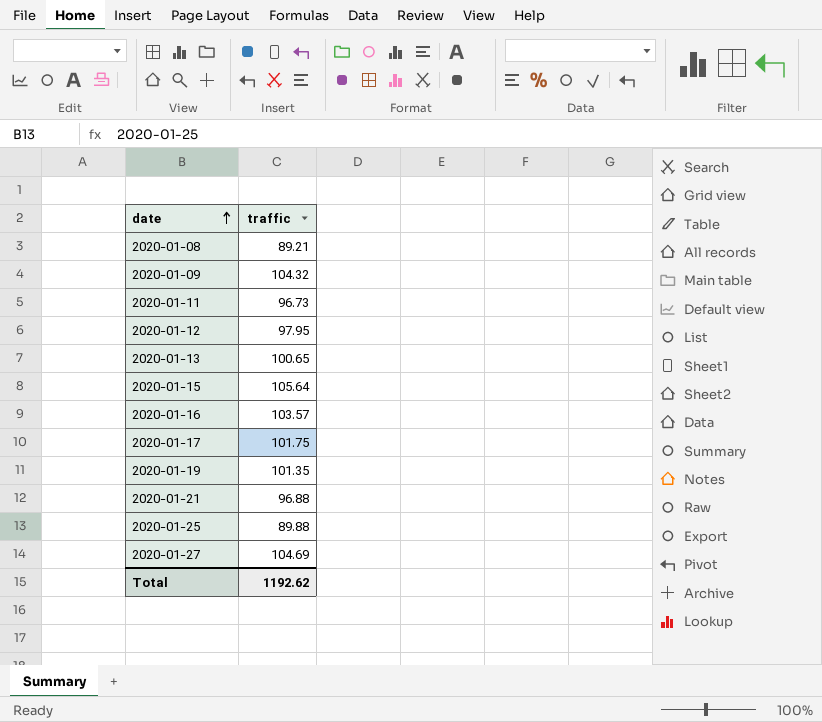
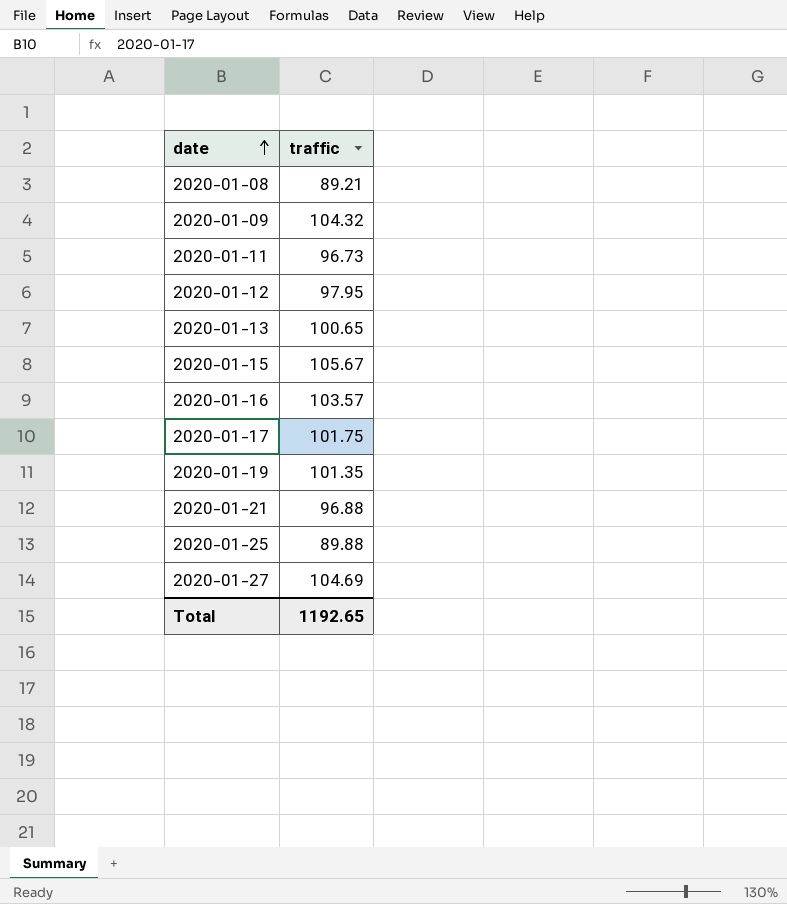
2020-01-15 | traffic: 105.64 -> 105.67
Total | traffic: 1192.62 -> 1192.65

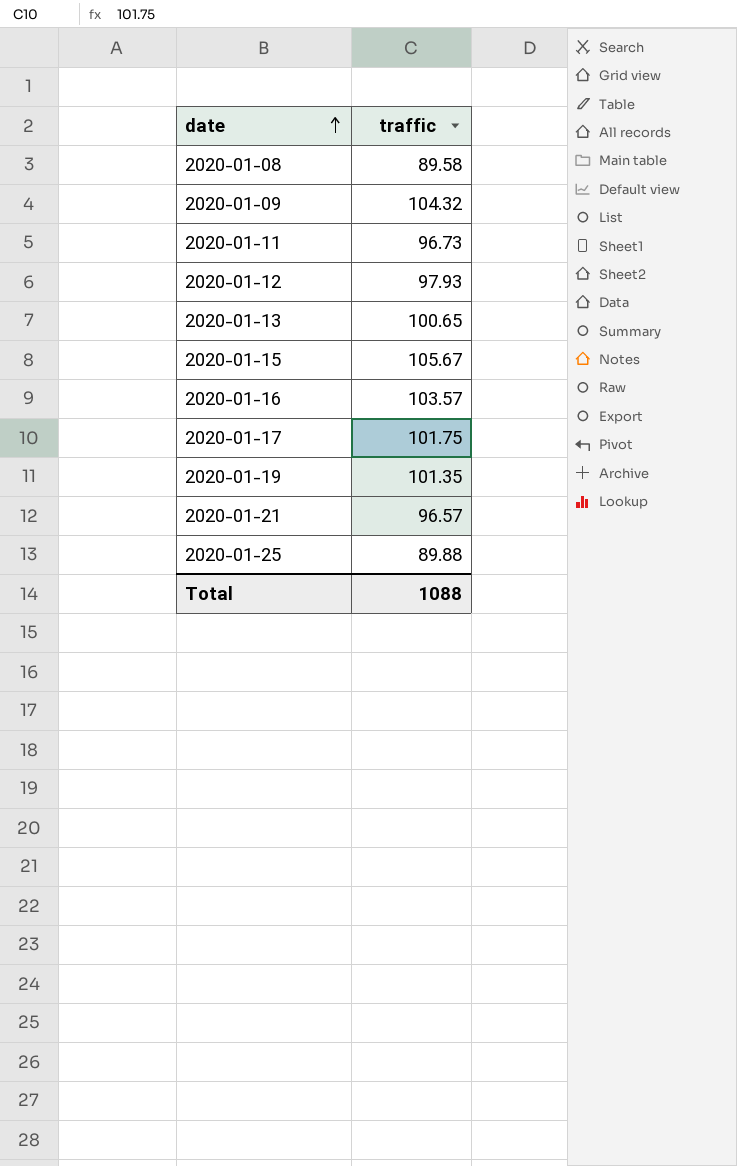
row 2020-01-27: 104.69 -> none
2020-01-08 | traffic: 89.21 -> 89.58
2020-01-12 | traffic: 97.95 -> 97.93
2020-01-21 | traffic: 96.88 -> 96.57
Total | traffic: 1192.65 -> 1088

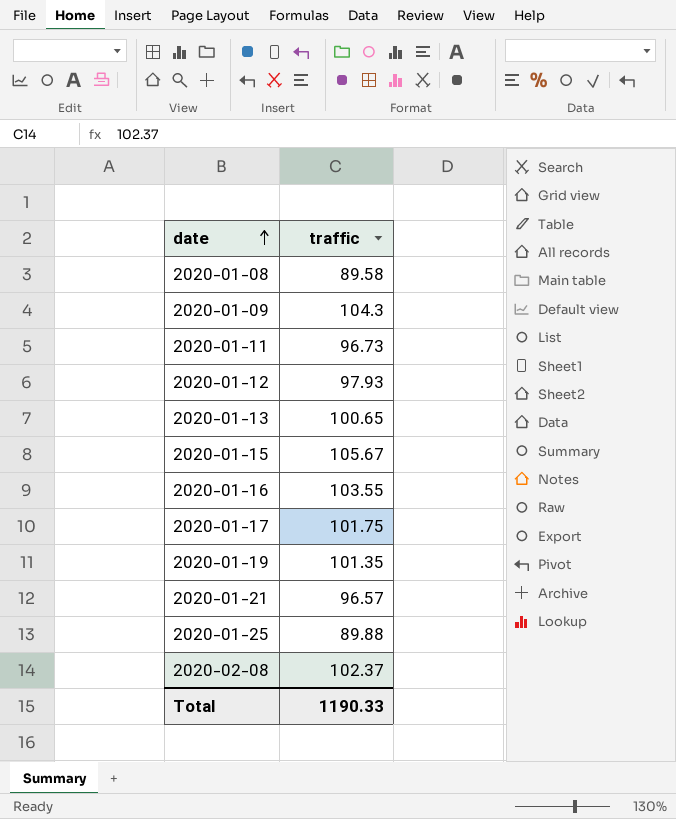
2020-01-09 | traffic: 104.32 -> 104.3
2020-01-16 | traffic: 103.57 -> 103.55
row 2020-02-08: none -> 102.37
Total | traffic: 1088 -> 1190.33

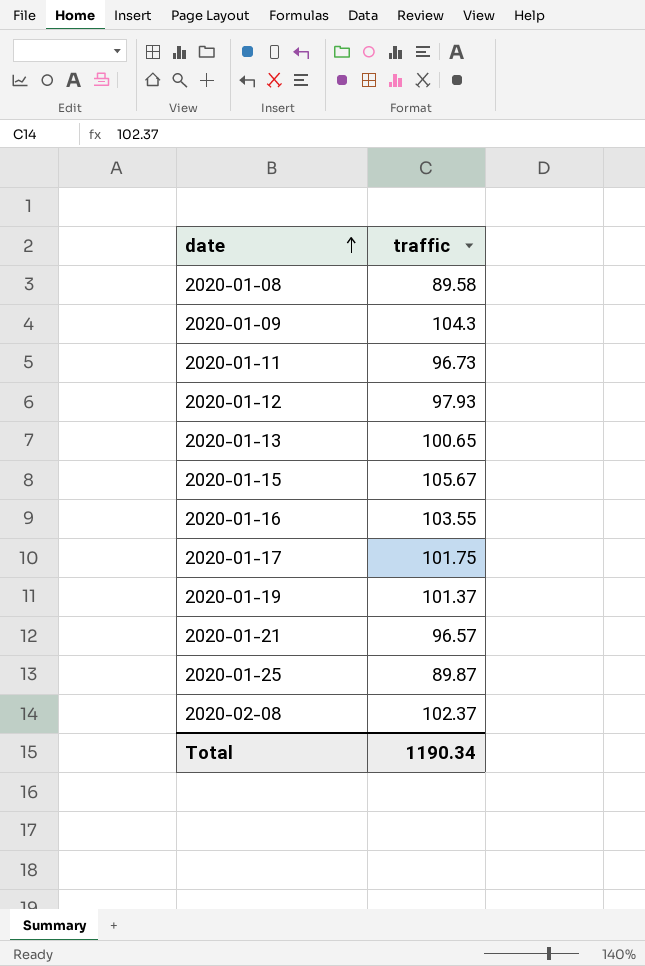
2020-01-19 | traffic: 101.35 -> 101.37
2020-01-25 | traffic: 89.88 -> 89.87
Total | traffic: 1190.33 -> 1190.34

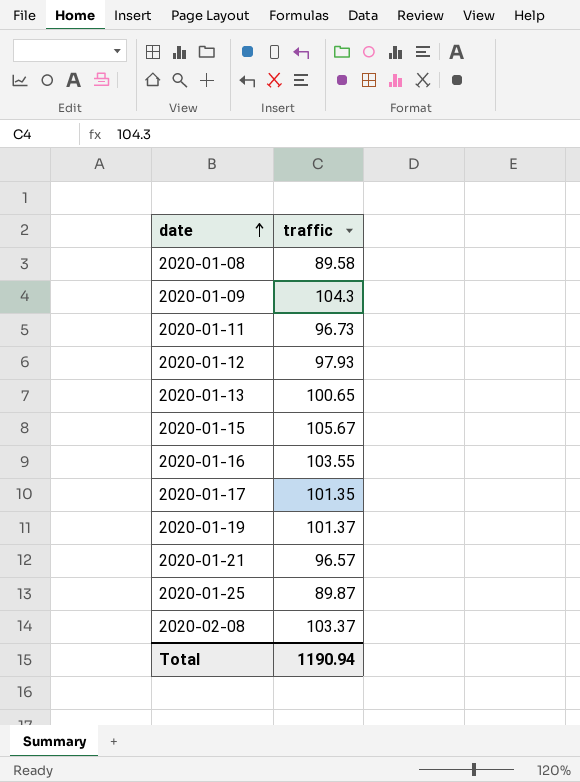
2020-01-17 | traffic: 101.75 -> 101.35
2020-02-08 | traffic: 102.37 -> 103.37
Total | traffic: 1190.34 -> 1190.94

